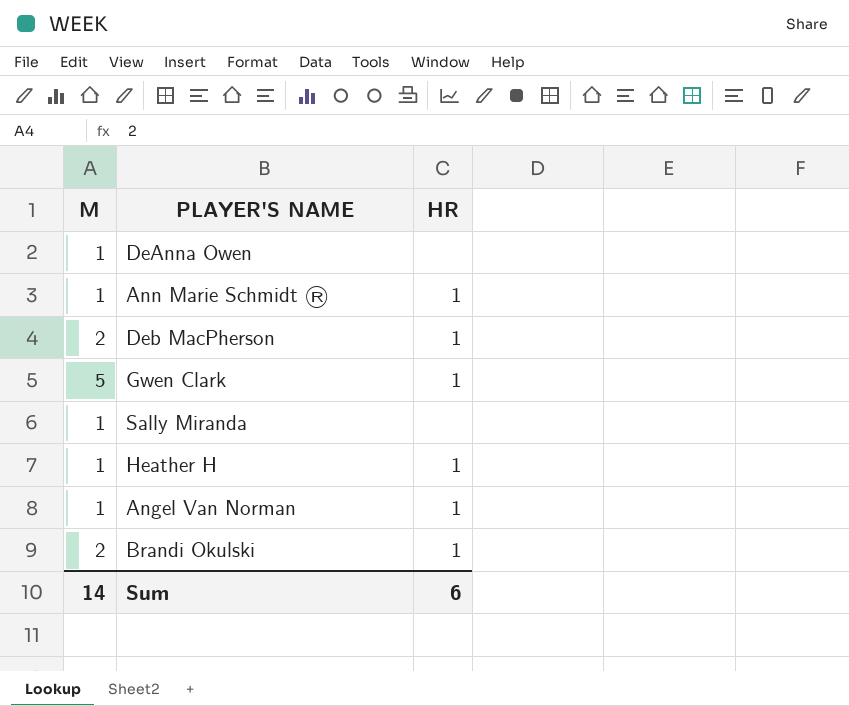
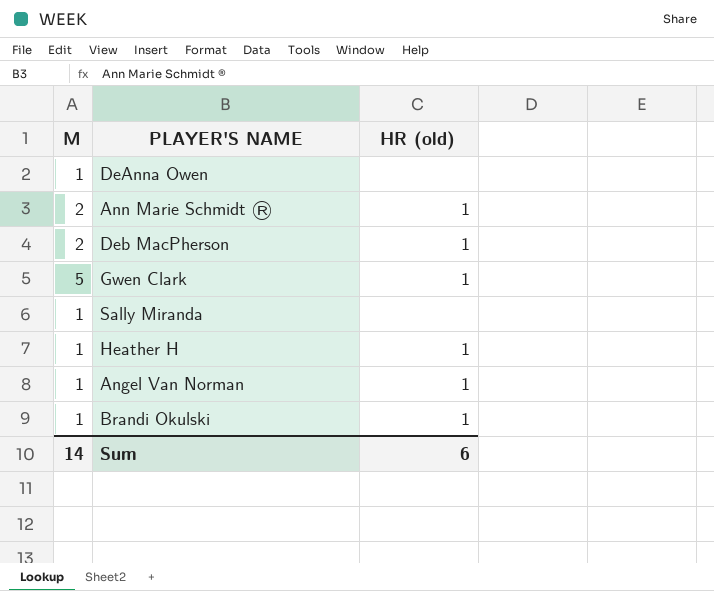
column name: HR -> HR (old)
Ann Marie Schmidt ® | M: 1 -> 2
Brandi Okulski | M: 2 -> 1

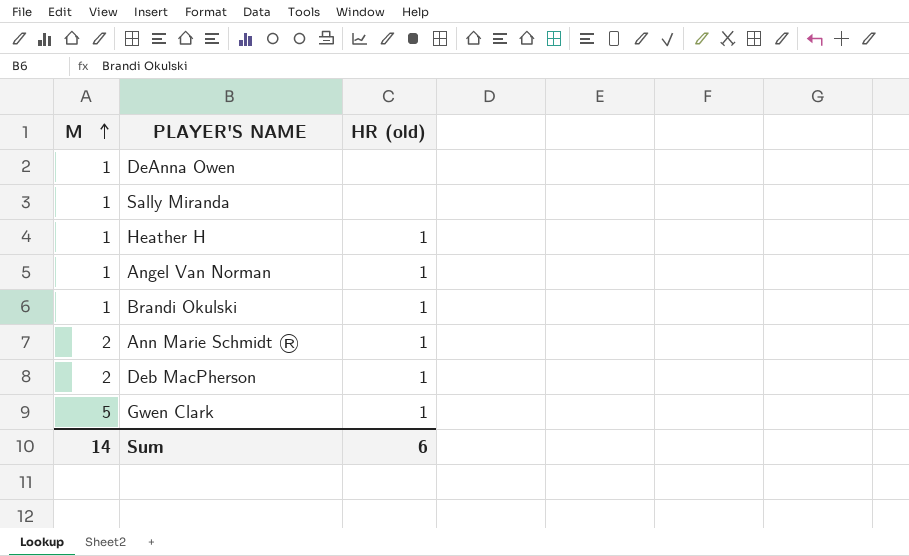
row order: none -> M ascending

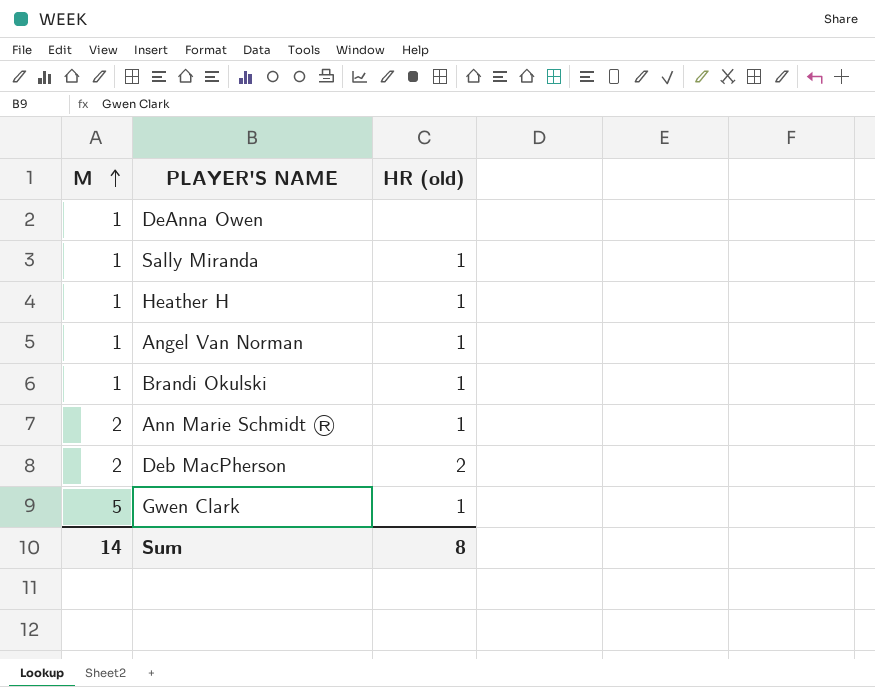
Sally Miranda | HR (old): none -> 1
Deb MacPherson | HR (old): 1 -> 2
Sum | HR (old): 6 -> 8

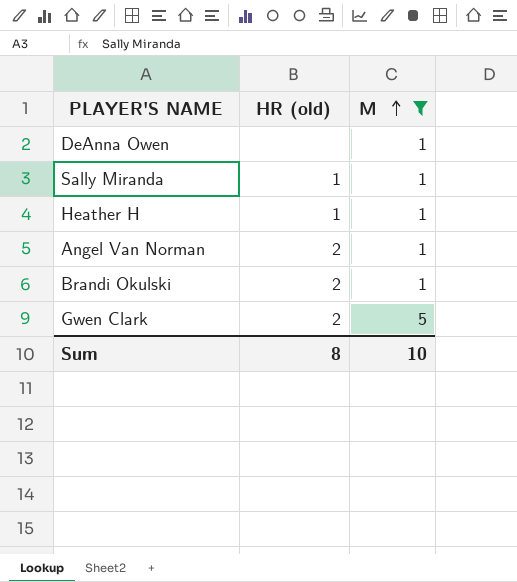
filter: none -> M != 2
column M | position: 1 -> 3
Angel Van Norman | HR (old): 1 -> 2
Brandi Okulski | HR (old): 1 -> 2
Gwen Clark | HR (old): 1 -> 2
Sum | M: 14 -> 10

